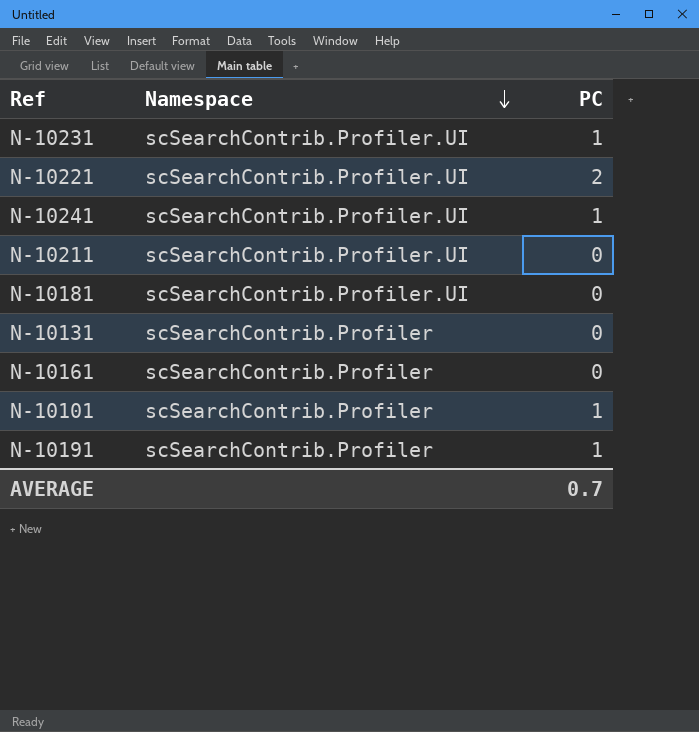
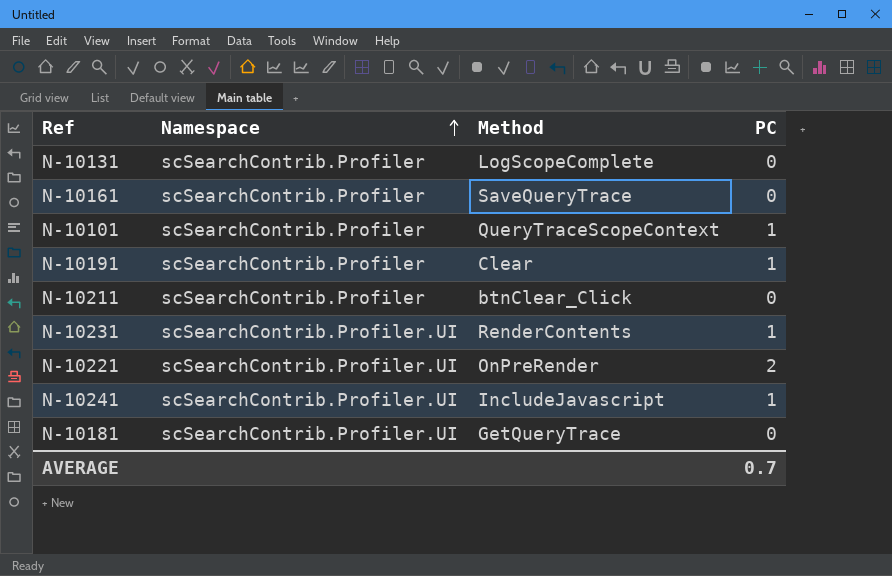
row order: Namespace descending -> Namespace ascending
column Method | position: none -> 3
N-10211 | Namespace: scSearchContrib.Profiler.UI -> scSearchContrib.Profiler

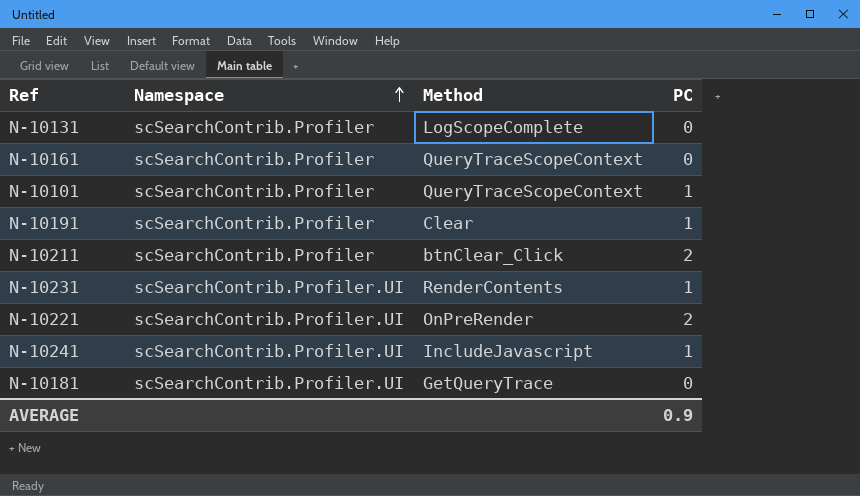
N-10161 | Method: SaveQueryTrace -> QueryTraceScopeContext
N-10211 | PC: 0 -> 2
AVERAGE | PC: 0.7 -> 0.9

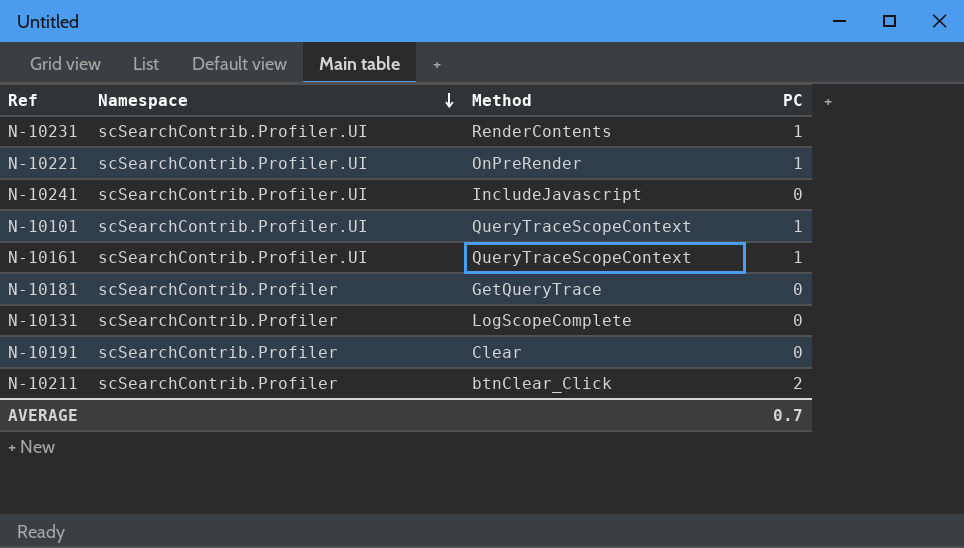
row order: Namespace ascending -> Namespace descending
N-10221 | PC: 2 -> 1
N-10241 | PC: 1 -> 0
N-10101 | Namespace: scSearchContrib.Profiler -> scSearchContrib.Profiler.UI
N-10161 | Namespace: scSearchContrib.Profiler -> scSearchContrib.Profiler.UI
N-10161 | PC: 0 -> 1
N-10181 | Namespace: scSearchContrib.Profiler.UI -> scSearchContrib.Profiler
N-10191 | PC: 1 -> 0
AVERAGE | PC: 0.9 -> 0.7

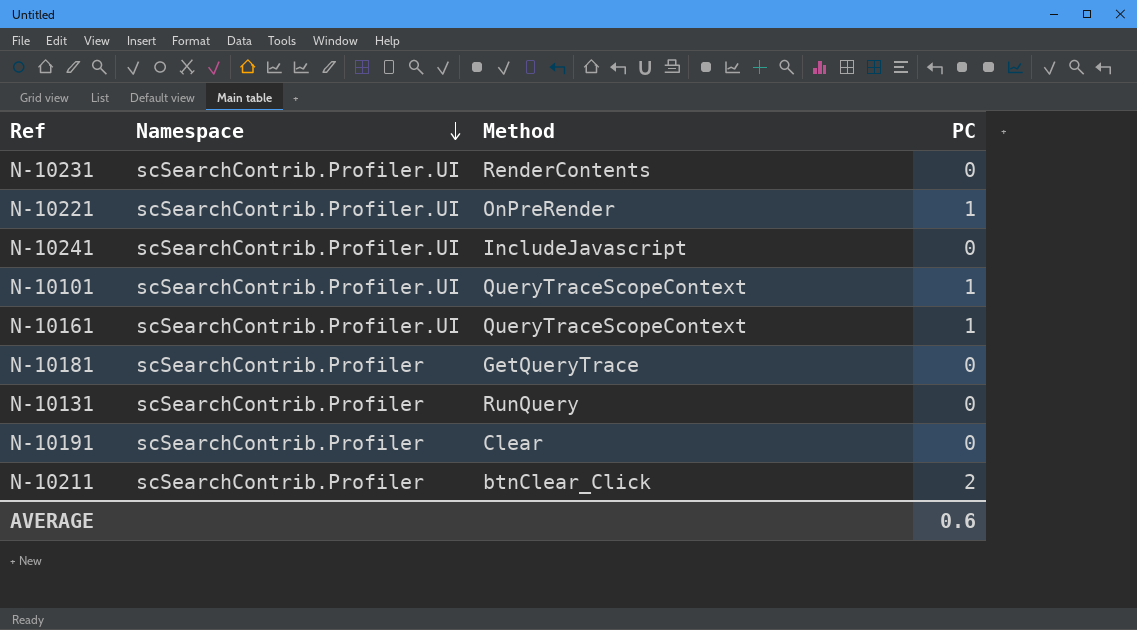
N-10231 | PC: 1 -> 0
N-10131 | Method: LogScopeComplete -> RunQuery
AVERAGE | PC: 0.7 -> 0.6

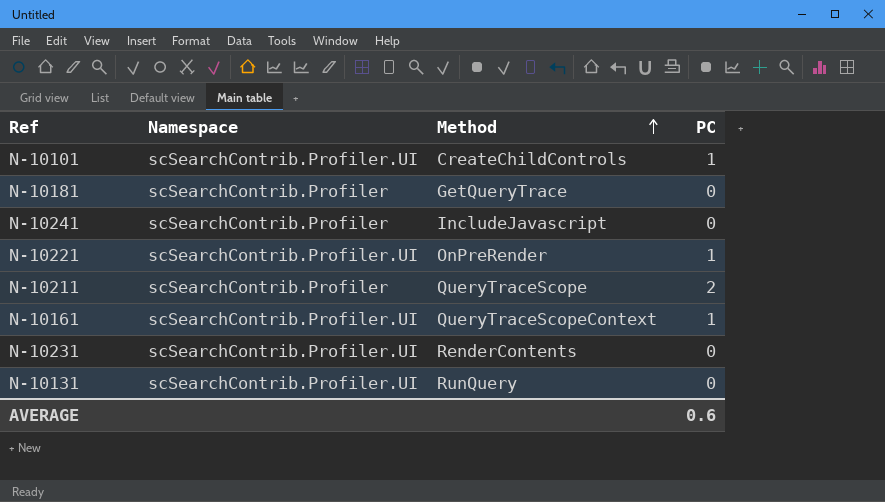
row order: Namespace descending -> Method ascending
row N-10191: scSearchContrib.Profiler | Clear | 0 -> none
N-10101 | Method: QueryTraceScopeContext -> CreateChildControls
N-10241 | Namespace: scSearchContrib.Profiler.UI -> scSearchContrib.Profiler
N-10211 | Method: btnClear_Click -> QueryTraceScope
N-10131 | Namespace: scSearchContrib.Profiler -> scSearchContrib.Profiler.UI

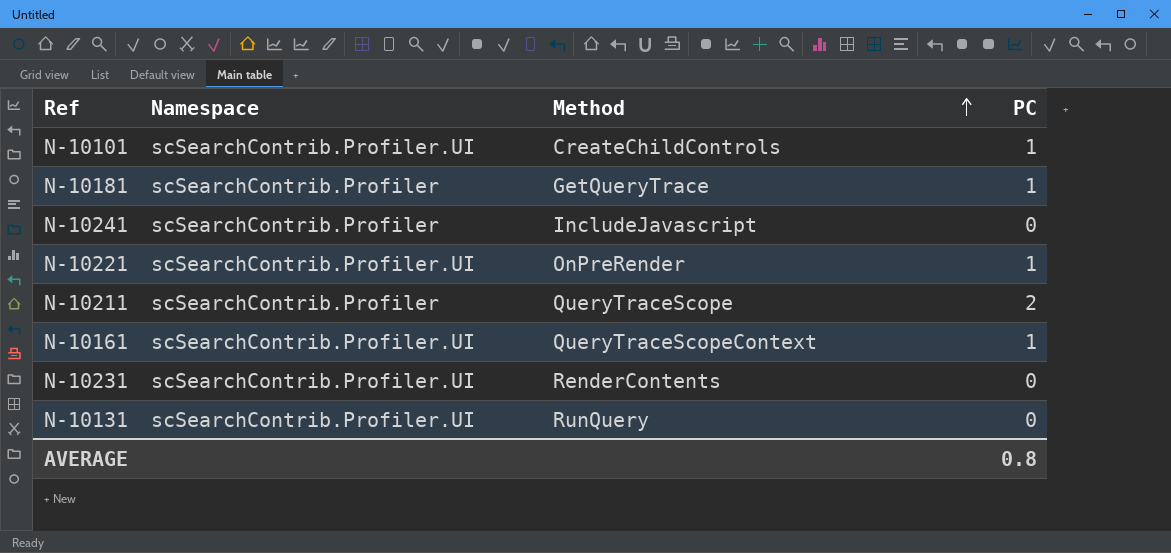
N-10181 | PC: 0 -> 1
AVERAGE | PC: 0.6 -> 0.8

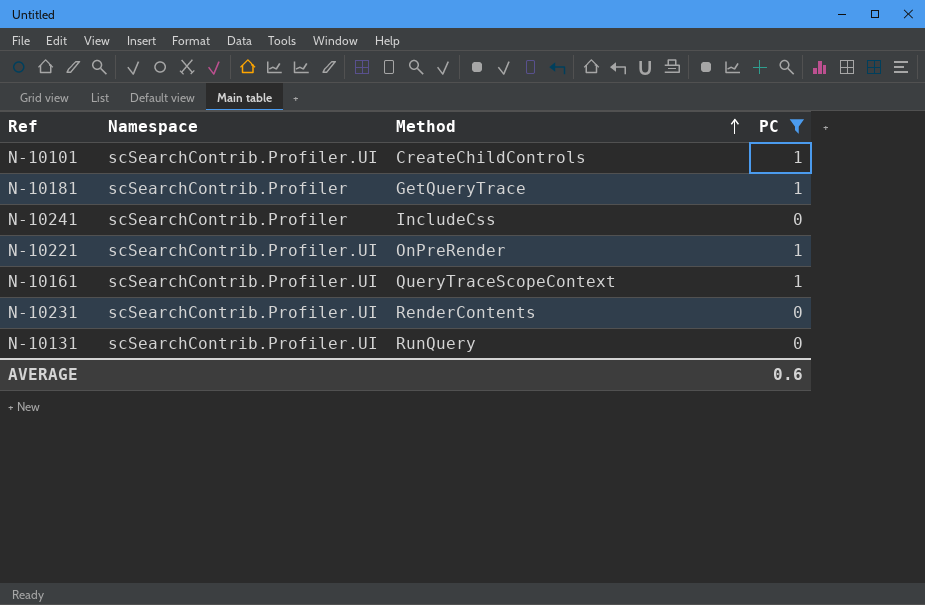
filter: none -> PC != 2
N-10241 | Method: IncludeJavascript -> IncludeCss
AVERAGE | PC: 0.8 -> 0.6

